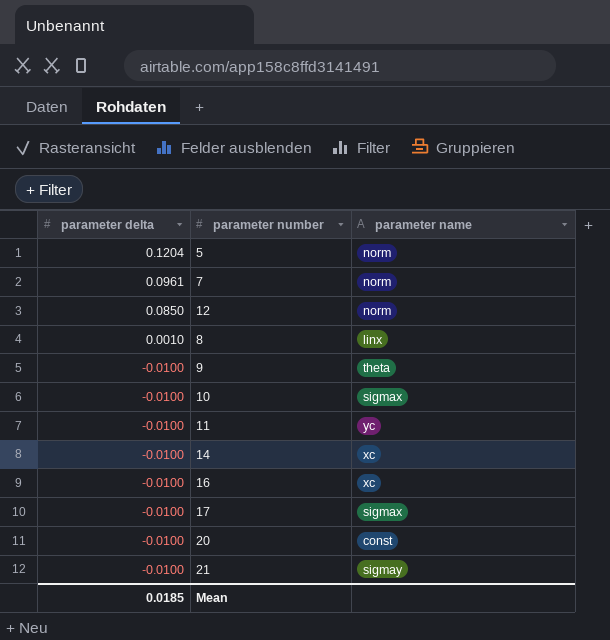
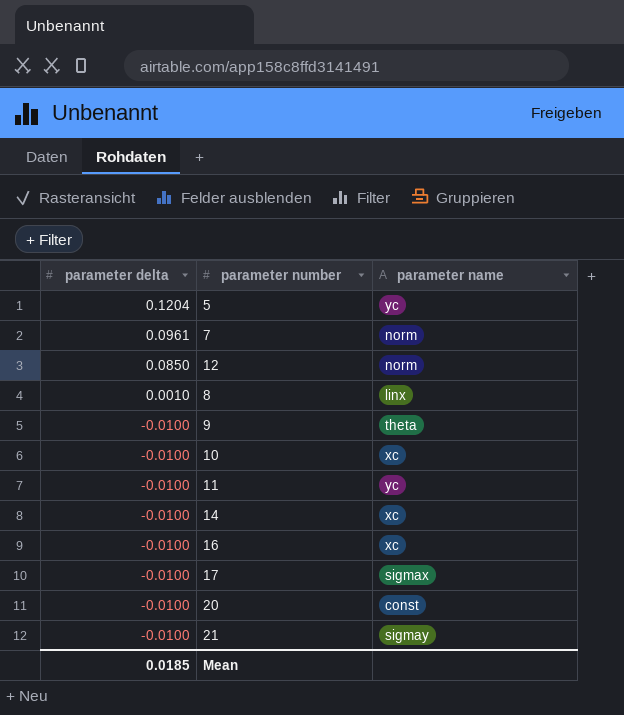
5 | parameter name: norm -> yc
10 | parameter name: sigmax -> xc

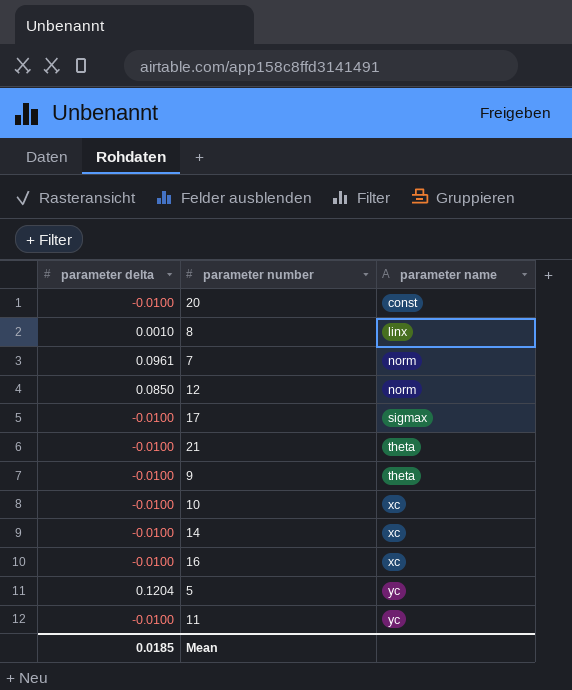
row order: parameter delta descending -> parameter name ascending
21 | parameter name: sigmay -> theta

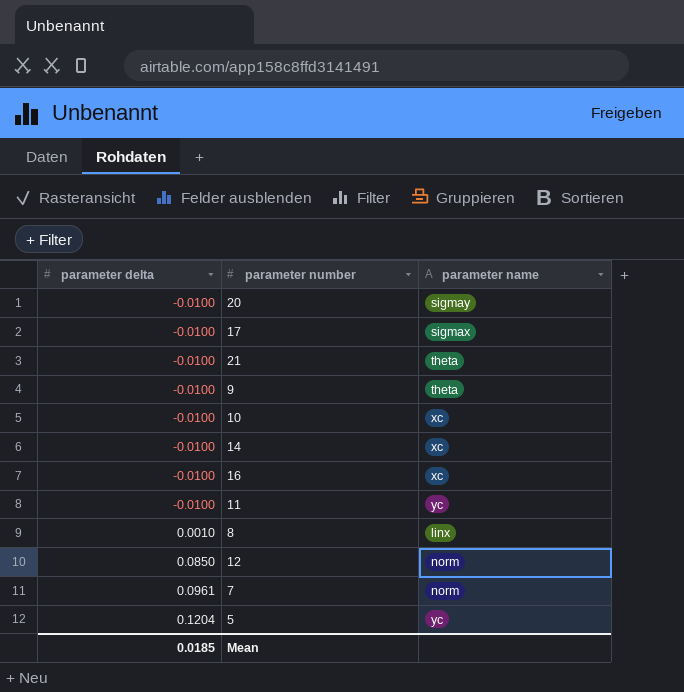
row order: parameter name ascending -> parameter delta ascending
20 | parameter name: const -> sigmay

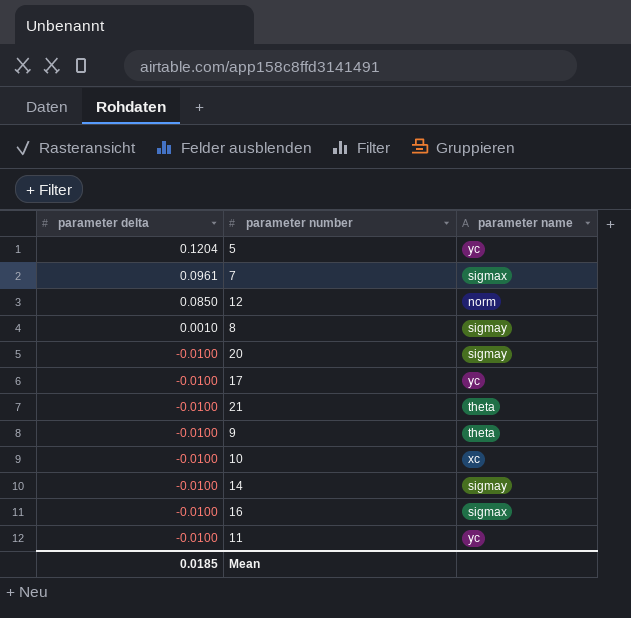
row order: parameter delta ascending -> parameter delta descending
7 | parameter name: norm -> sigmax
8 | parameter name: linx -> sigmay
17 | parameter name: sigmax -> yc
14 | parameter name: xc -> sigmay
16 | parameter name: xc -> sigmax

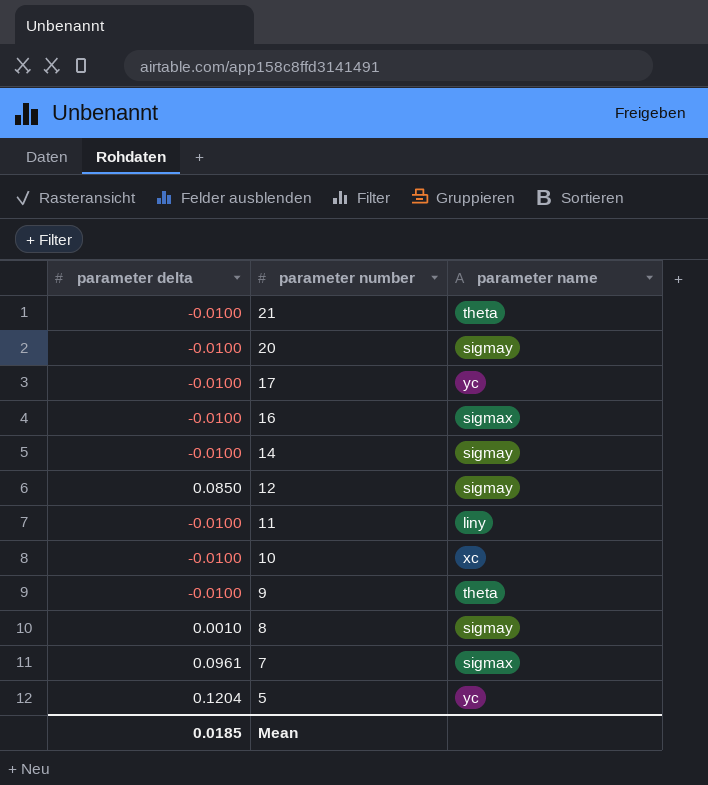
row order: parameter delta descending -> parameter number descending
12 | parameter name: norm -> sigmay
11 | parameter name: yc -> liny

